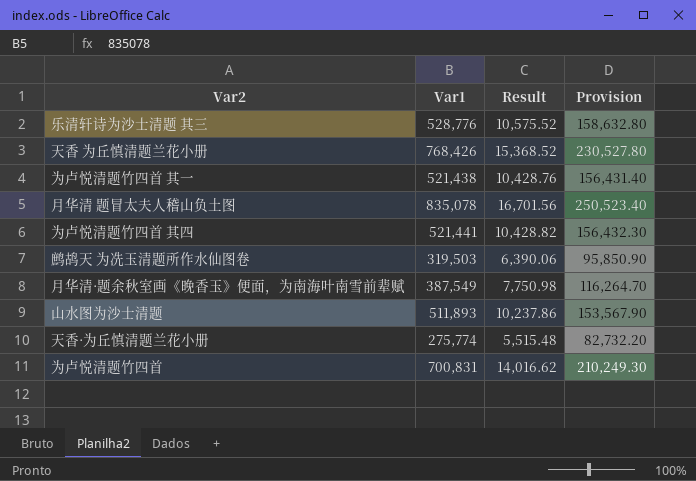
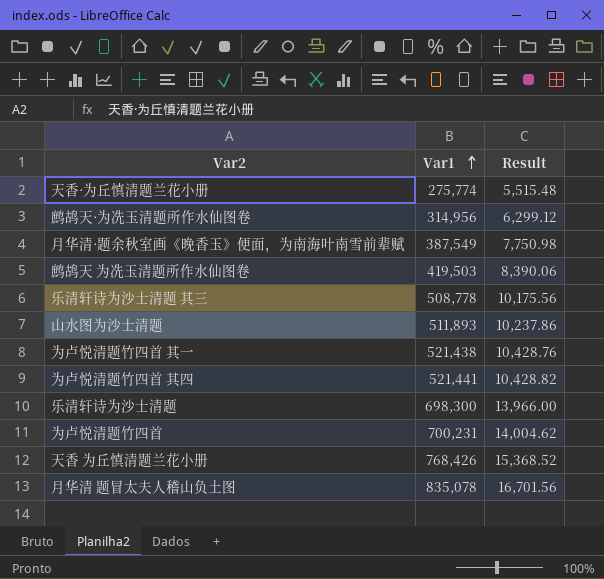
row order: none -> Var1 ascending
column Provision | formula: [Var1] * 0.3 -> none
row 鹧鸪天·为冼玉清题所作水仙图卷: none -> 314,956 | 6,299.12
鹧鸪天 为冼玉清题所作水仙图卷 | Var1: 319,503 -> 419,503
鹧鸪天 为冼玉清题所作水仙图卷 | Result: 6,390.06 -> 8,390.06
乐清轩诗为沙士清题 其三 | Var1: 528,776 -> 508,778
乐清轩诗为沙士清题 其三 | Result: 10,575.52 -> 10,175.56
row 乐清轩诗为沙士清题: none -> 698,300 | 13,966.00
为卢悦清题竹四首 | Var1: 700,831 -> 700,231
为卢悦清题竹四首 | Result: 14,016.62 -> 14,004.62

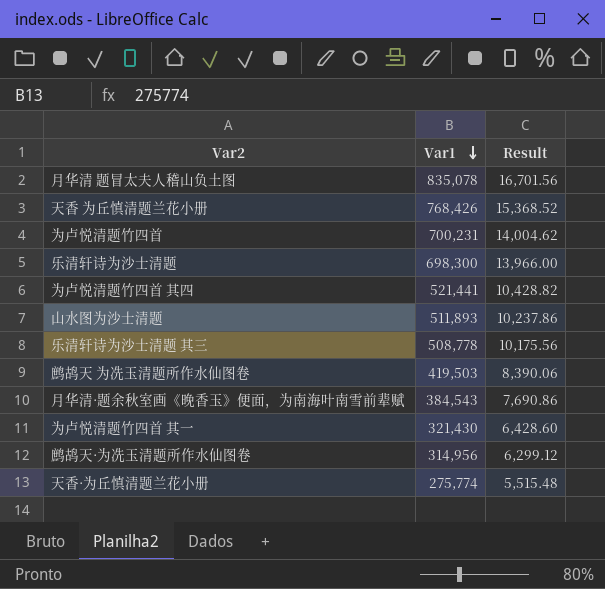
row order: Var1 ascending -> Var1 descending
月华清·题余秋室画《晚香玉》便面，为南海叶南雪前辈赋 | Var1: 387,549 -> 384,543
月华清·题余秋室画《晚香玉》便面，为南海叶南雪前辈赋 | Result: 7,750.98 -> 7,690.86
为卢悦清题竹四首 其一 | Var1: 521,438 -> 321,430
为卢悦清题竹四首 其一 | Result: 10,428.76 -> 6,428.60

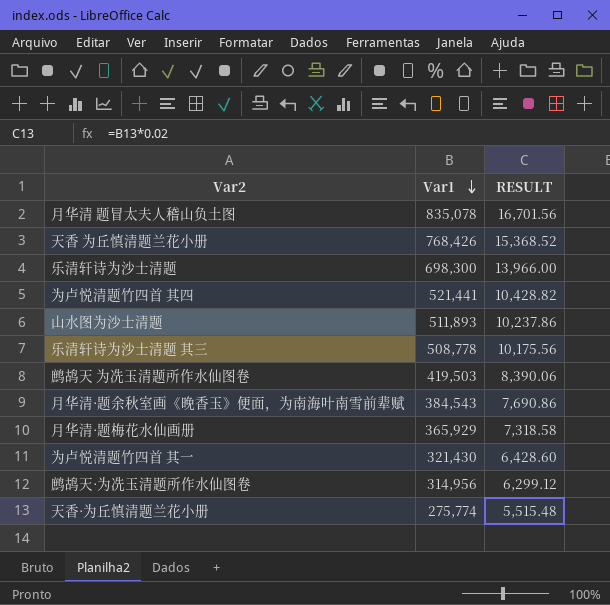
column name: Result -> RESULT
row 为卢悦清题竹四首: 700,231 | 14,004.62 -> none
row 月华清·题梅花水仙画册: none -> 365,929 | 7,318.58

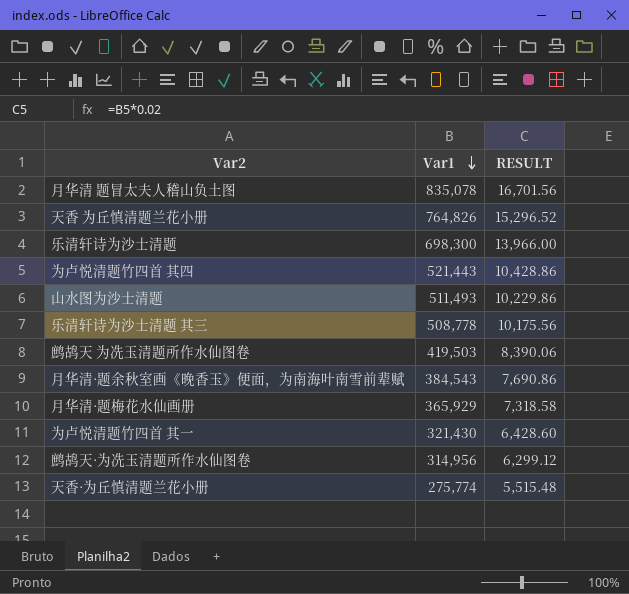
天香 为丘慎清题兰花小册 | Var1: 768,426 -> 764,826
天香 为丘慎清题兰花小册 | RESULT: 15,368.52 -> 15,296.52
为卢悦清题竹四首 其四 | Var1: 521,441 -> 521,443
为卢悦清题竹四首 其四 | RESULT: 10,428.82 -> 10,428.86
山水图为沙士清题 | Var1: 511,893 -> 511,493
山水图为沙士清题 | RESULT: 10,237.86 -> 10,229.86

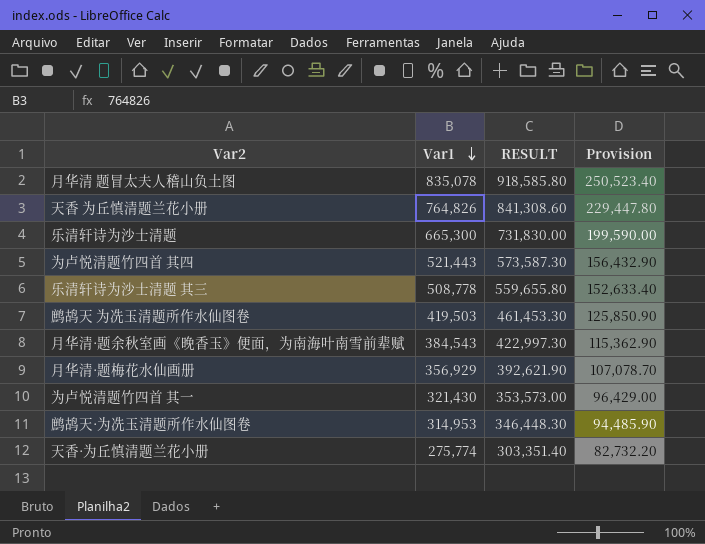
column RESULT | formula: [Var1] * 0.02 -> [Var1] * 1.1
column Provision | formula: none -> [Var1] * 0.3
row 山水图为沙士清题: 511,493 | 10,229.86 -> none
乐清轩诗为沙士清题 | Var1: 698,300 -> 665,300
月华清·题梅花水仙画册 | Var1: 365,929 -> 356,929
鹧鸪天·为冼玉清题所作水仙图卷 | Var1: 314,956 -> 314,953

